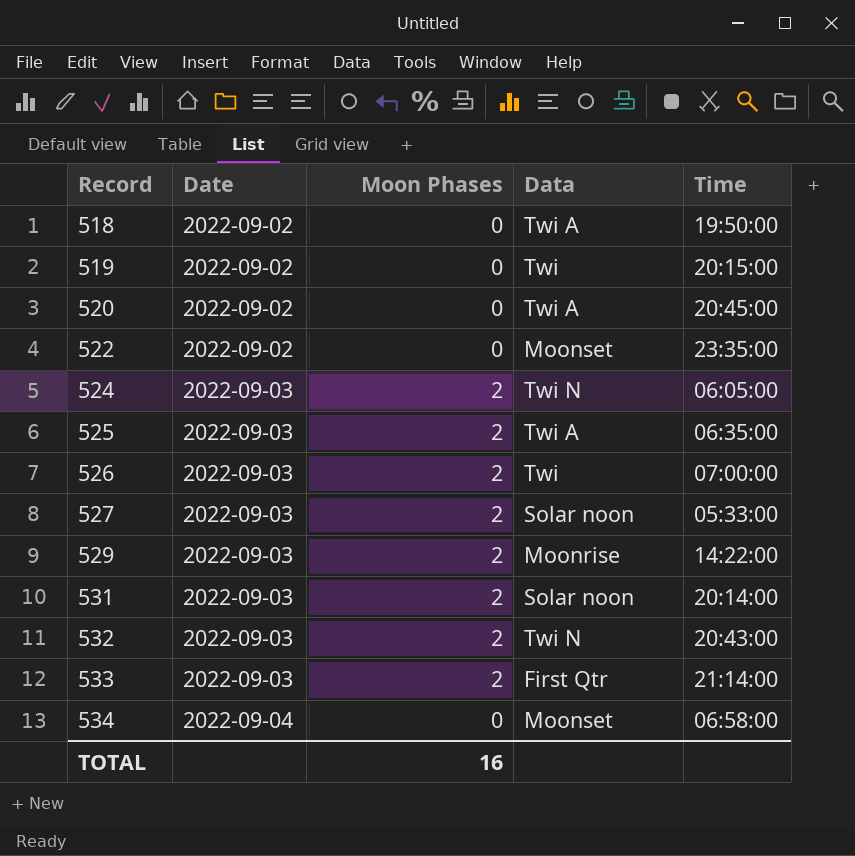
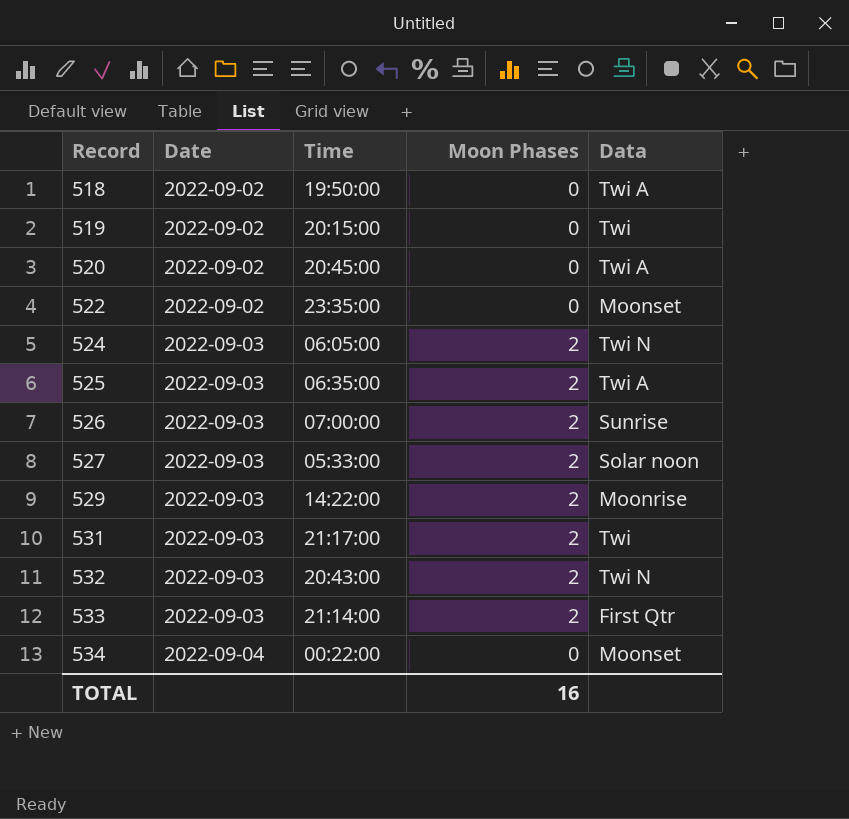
column Time | position: 5 -> 3
526 | Data: Twi -> Sunrise
531 | Time: 20:14:00 -> 21:17:00
531 | Data: Solar noon -> Twi
534 | Time: 06:58:00 -> 00:22:00

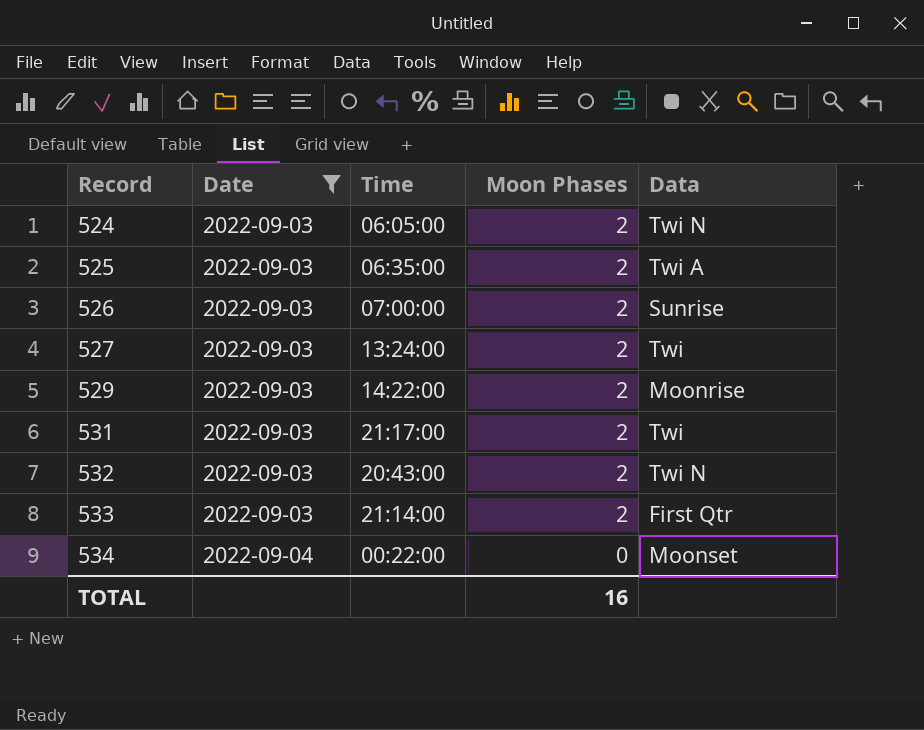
filter: none -> Date != 2022-09-02
527 | Time: 05:33:00 -> 13:24:00
527 | Data: Solar noon -> Twi

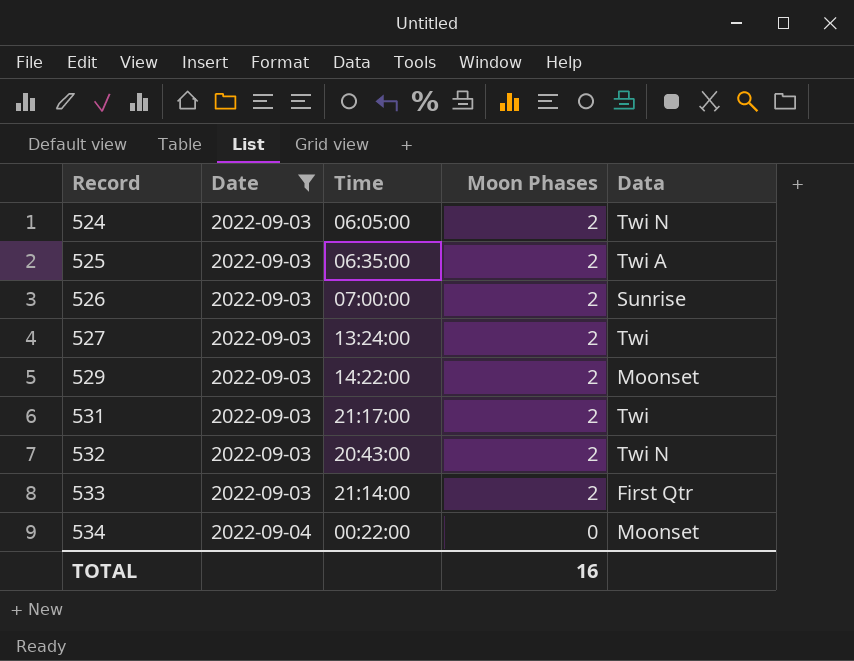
529 | Data: Moonrise -> Moonset

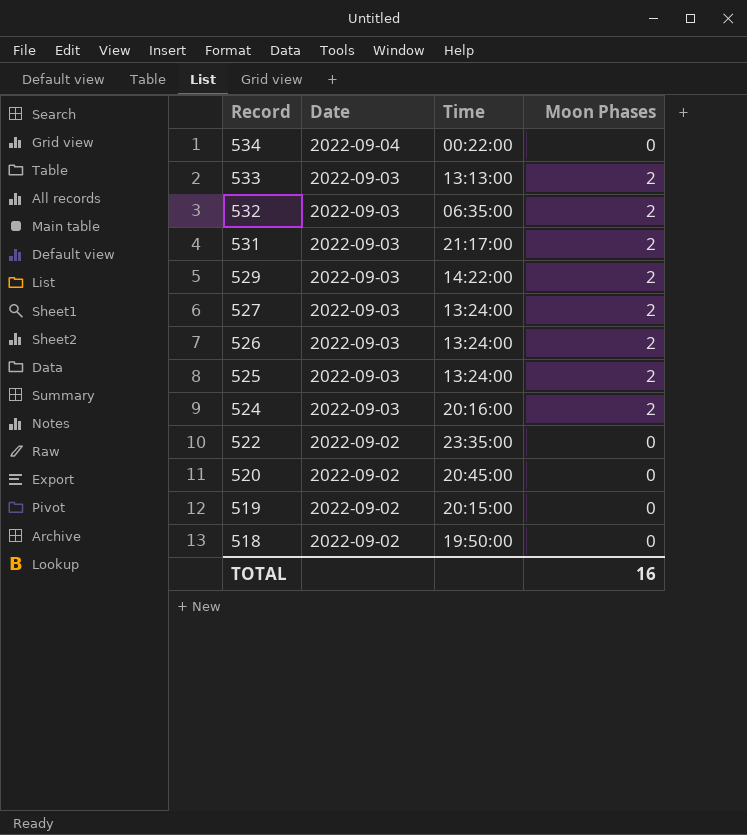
filter: Date != 2022-09-02 -> none
row order: Record ascending -> Record descending
column Data | position: 5 -> none
533 | Time: 21:14:00 -> 13:13:00
532 | Time: 20:43:00 -> 06:35:00
526 | Time: 07:00:00 -> 13:24:00
525 | Time: 06:35:00 -> 13:24:00
524 | Time: 06:05:00 -> 20:16:00

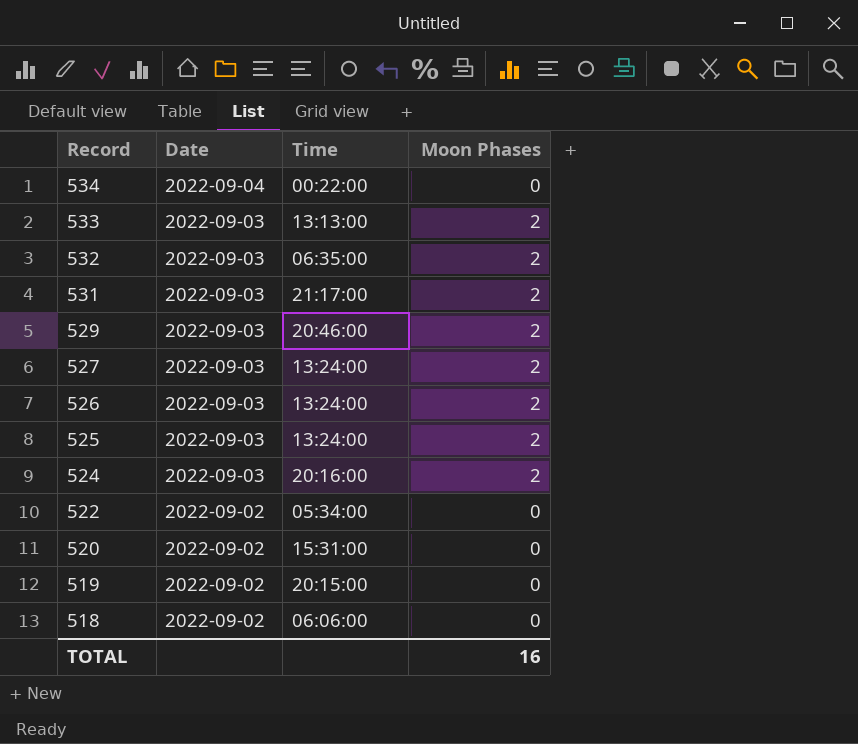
529 | Time: 14:22:00 -> 20:46:00
522 | Time: 23:35:00 -> 05:34:00
520 | Time: 20:45:00 -> 15:31:00
518 | Time: 19:50:00 -> 06:06:00

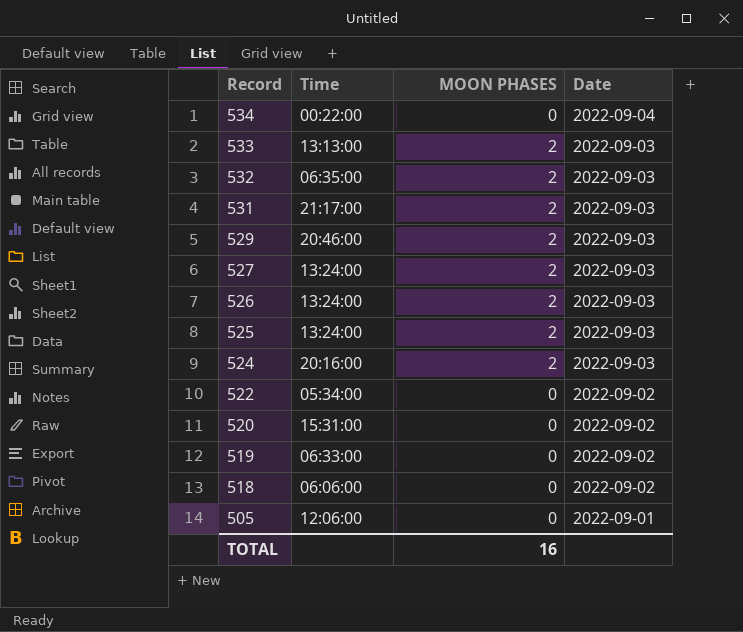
column name: Moon Phases -> MOON PHASES
column Date | position: 2 -> 4
519 | Time: 20:15:00 -> 06:33:00
row 505: none -> 12:06:00 | 0 | 2022-09-01

